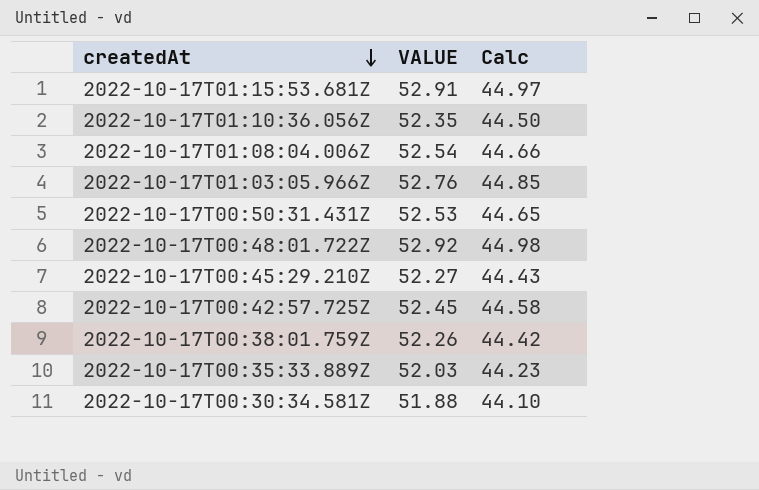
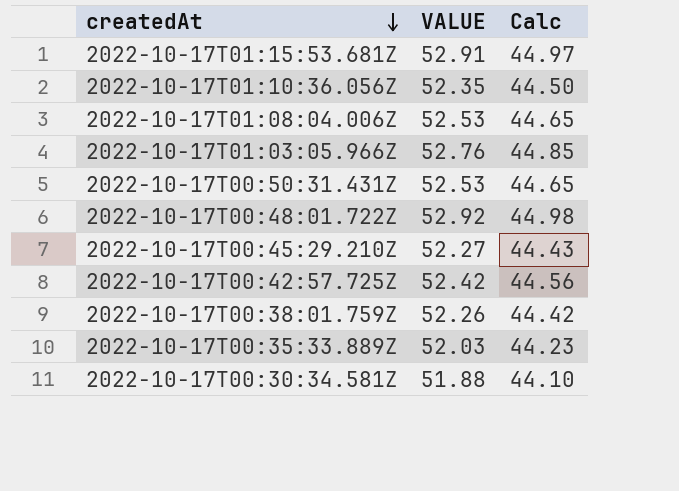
2022-10-17T01:08:04.006Z | VALUE: 52.54 -> 52.53
2022-10-17T01:08:04.006Z | Calc: 44.66 -> 44.65
2022-10-17T00:42:57.725Z | VALUE: 52.45 -> 52.42
2022-10-17T00:42:57.725Z | Calc: 44.58 -> 44.56

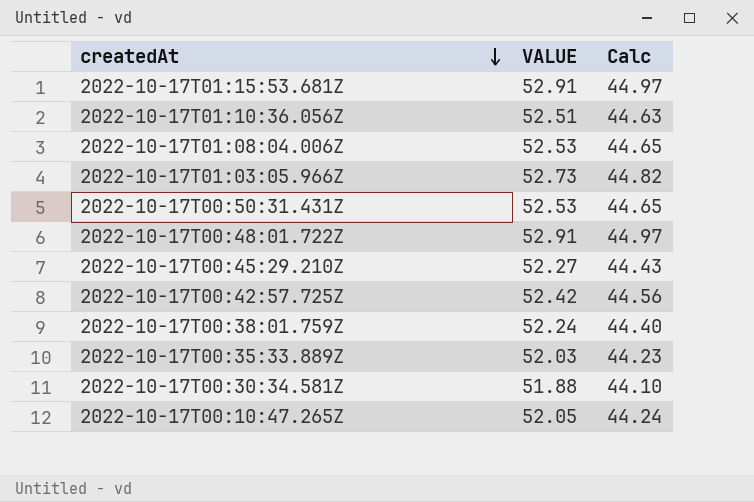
2022-10-17T01:10:36.056Z | VALUE: 52.35 -> 52.51
2022-10-17T01:10:36.056Z | Calc: 44.50 -> 44.63
2022-10-17T01:03:05.966Z | VALUE: 52.76 -> 52.73
2022-10-17T01:03:05.966Z | Calc: 44.85 -> 44.82
2022-10-17T00:48:01.722Z | VALUE: 52.92 -> 52.91
2022-10-17T00:48:01.722Z | Calc: 44.98 -> 44.97
2022-10-17T00:38:01.759Z | VALUE: 52.26 -> 52.24
2022-10-17T00:38:01.759Z | Calc: 44.42 -> 44.40
row 2022-10-17T00:10:47.265Z: none -> 52.05 | 44.24

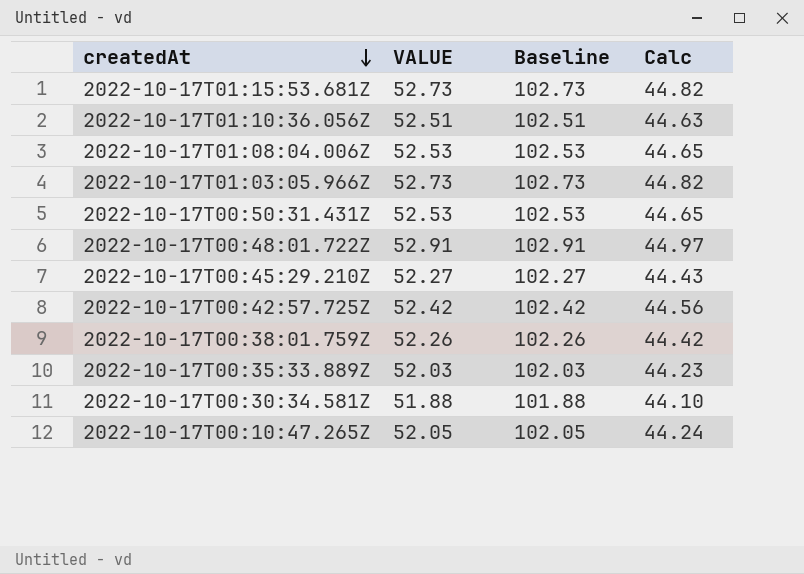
column Baseline | formula: none -> [VALUE] + 50
2022-10-17T01:15:53.681Z | VALUE: 52.91 -> 52.73
2022-10-17T01:15:53.681Z | Calc: 44.97 -> 44.82
2022-10-17T00:38:01.759Z | VALUE: 52.24 -> 52.26
2022-10-17T00:38:01.759Z | Calc: 44.40 -> 44.42

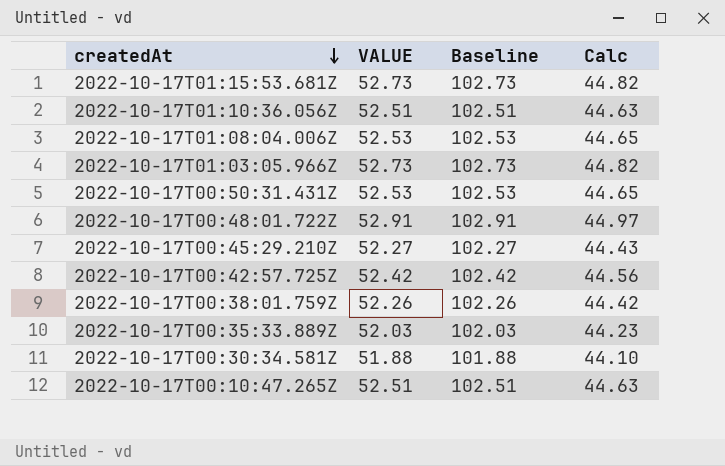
2022-10-17T00:10:47.265Z | VALUE: 52.05 -> 52.51
2022-10-17T00:10:47.265Z | Baseline: 102.05 -> 102.51
2022-10-17T00:10:47.265Z | Calc: 44.24 -> 44.63

